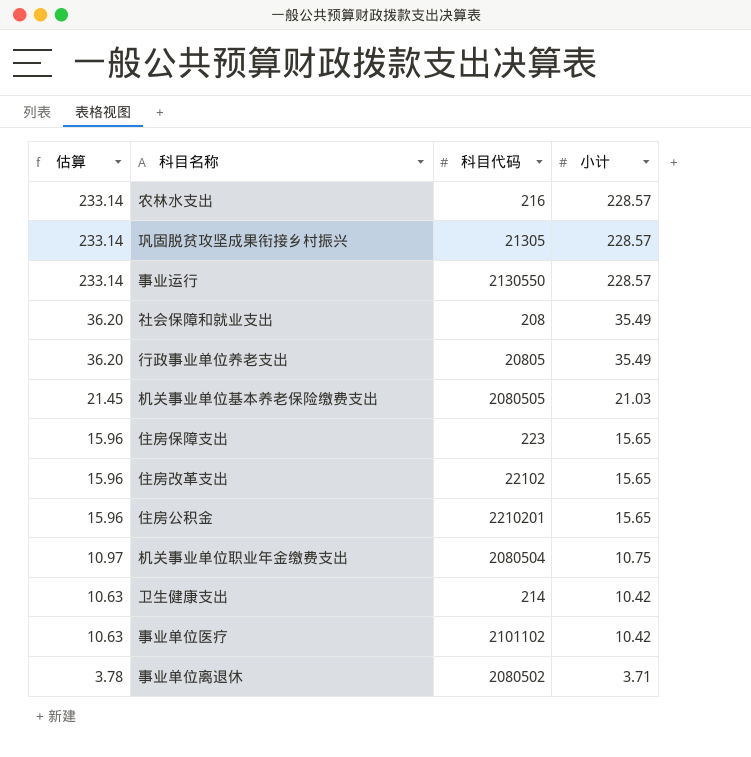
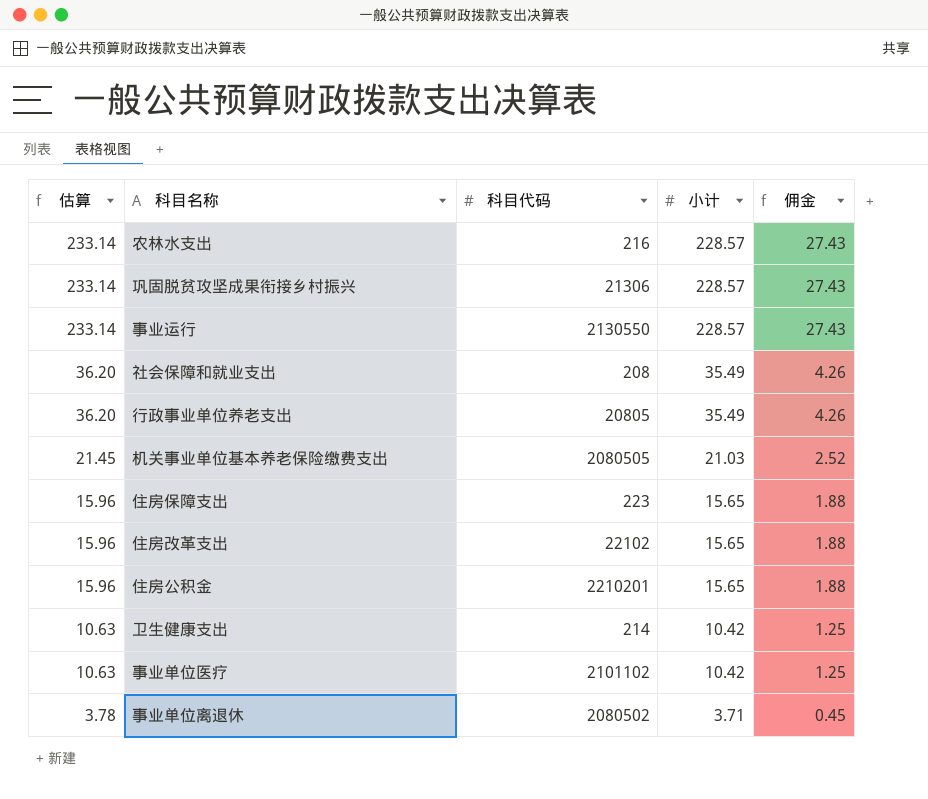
column 佣金 | formula: none -> [小计] * 0.12
row 机关事业单位职业年金缴费支出: 10.97 | 2080504 | 10.75 -> none
巩固脱贫攻坚成果衔接乡村振兴 | 科目代码: 21305 -> 21306

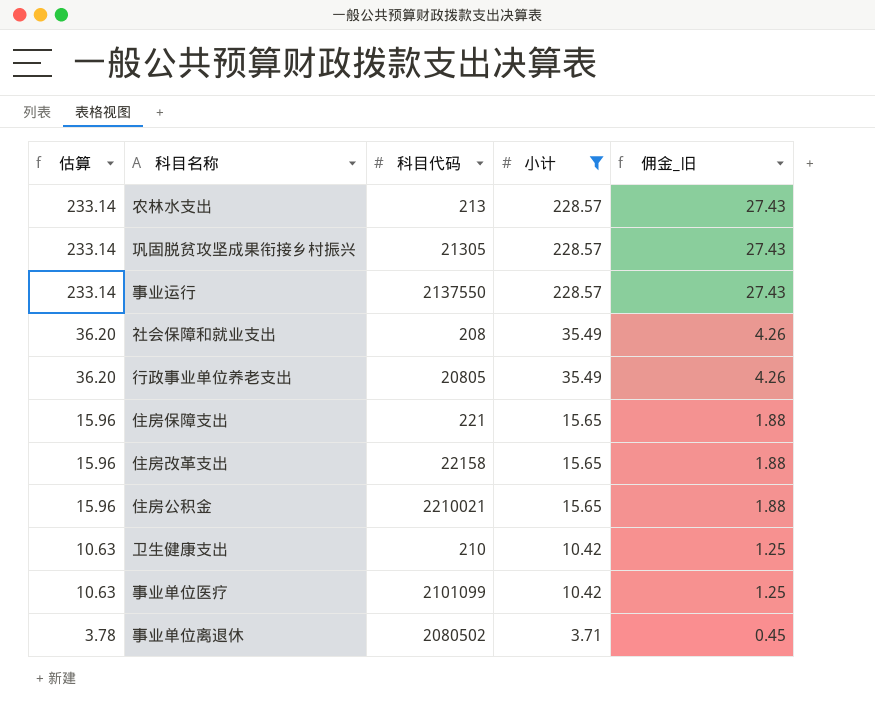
filter: none -> 小计 != 21.03
column name: 佣金 -> 佣金_旧
农林水支出 | 科目代码: 216 -> 213
巩固脱贫攻坚成果衔接乡村振兴 | 科目代码: 21306 -> 21305
事业运行 | 科目代码: 2130550 -> 2137550
住房保障支出 | 科目代码: 223 -> 221
住房改革支出 | 科目代码: 22102 -> 22158
住房公积金 | 科目代码: 2210201 -> 2210021
卫生健康支出 | 科目代码: 214 -> 210
事业单位医疗 | 科目代码: 2101102 -> 2101099

